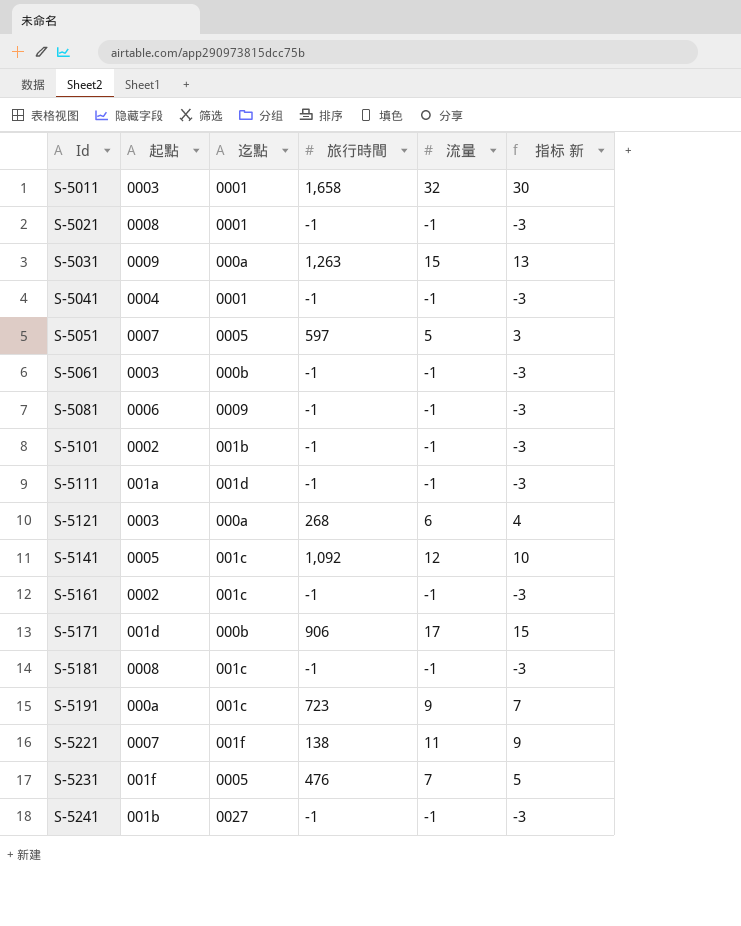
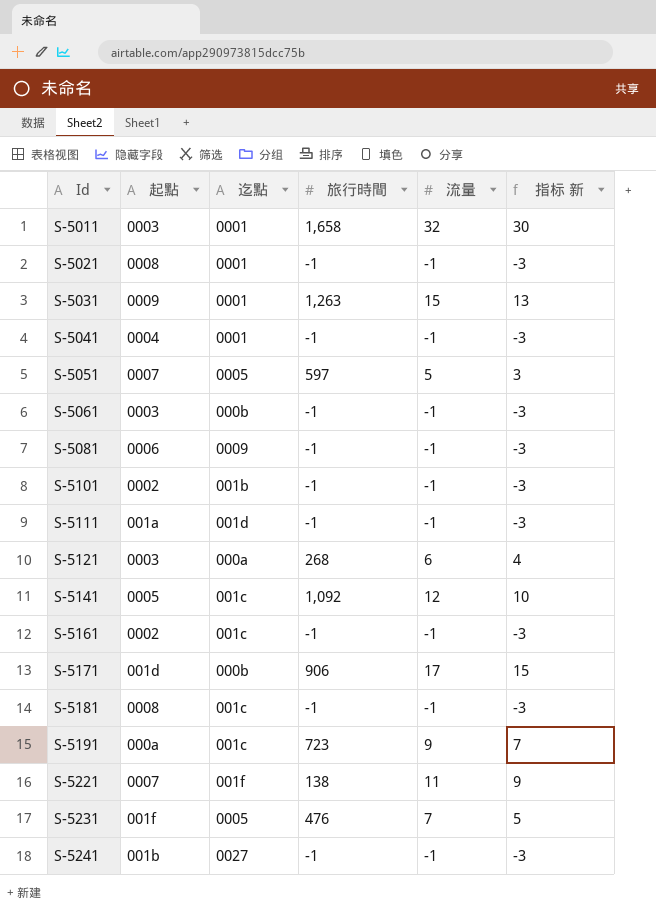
S-5031 | 迄點: 000a -> 0001

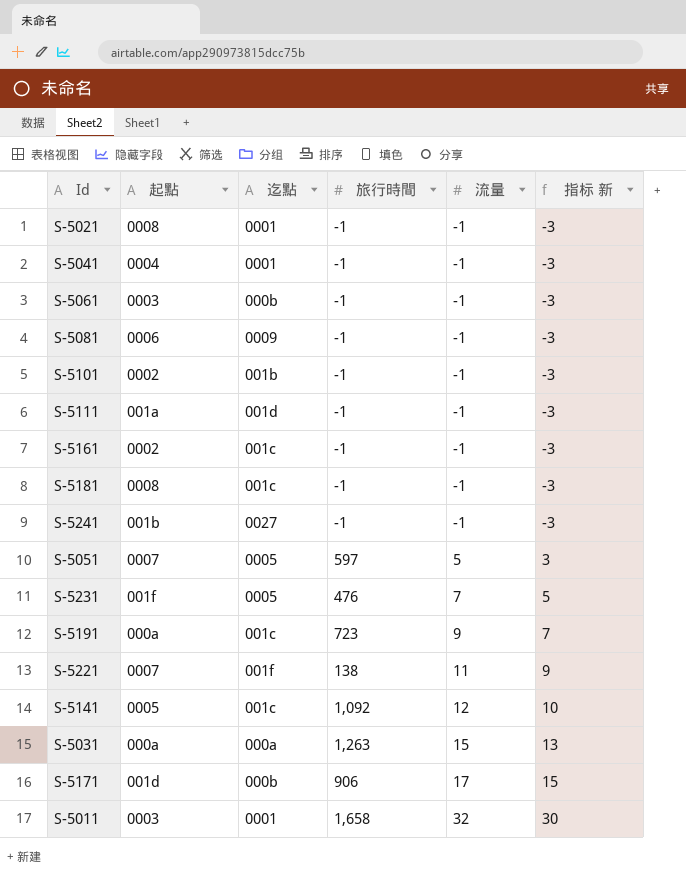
row order: Id ascending -> 流量 ascending
row S-5121: 0003 | 000a | 268 | 6 | 4 -> none
S-5031 | 起點: 0009 -> 000a
S-5031 | 迄點: 0001 -> 000a

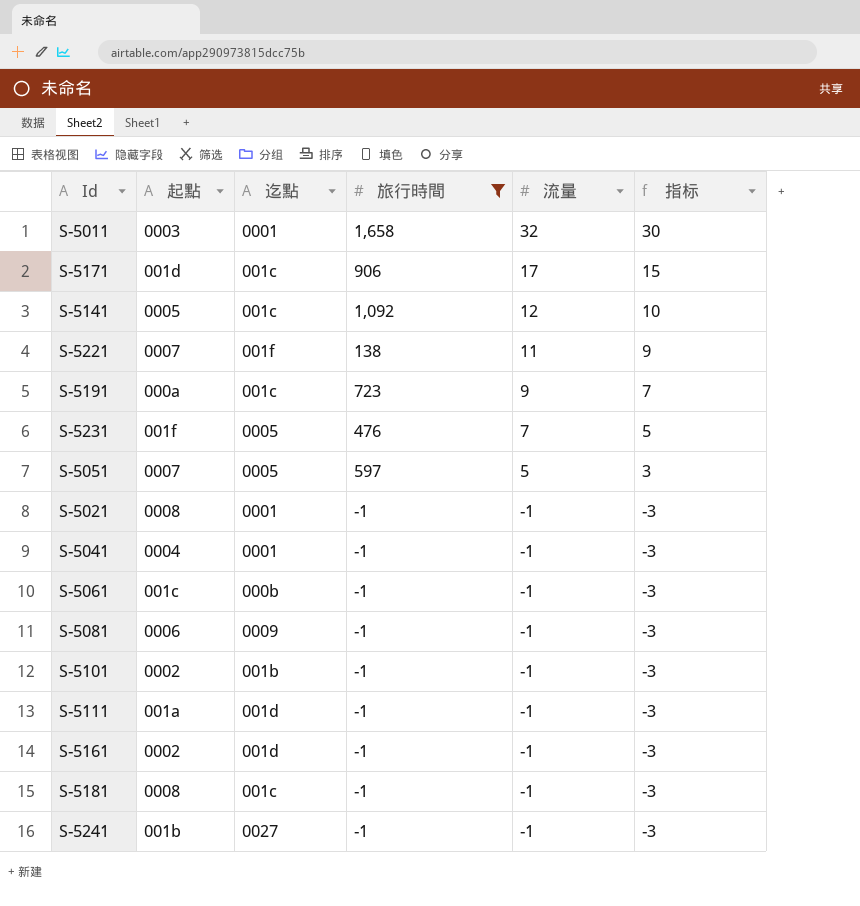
filter: none -> 旅行時間 != 1,263
row order: 流量 ascending -> 流量 descending
column name: 指标 新 -> 指标
S-5171 | 迄點: 000b -> 001c
S-5061 | 起點: 0003 -> 001c
S-5161 | 迄點: 001c -> 001d

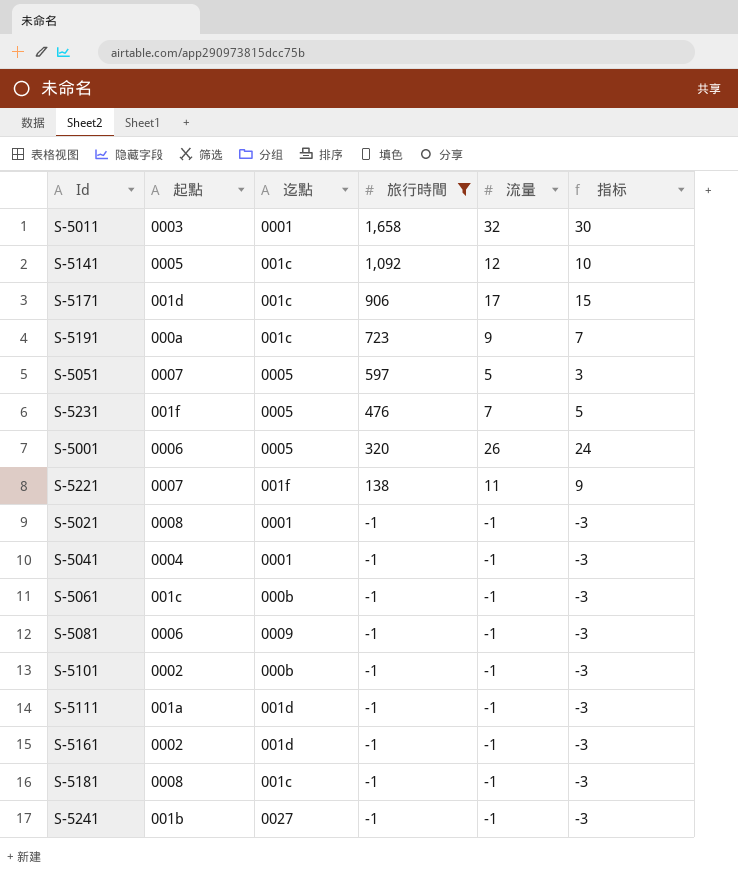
row order: 流量 descending -> 旅行時間 descending
row S-5001: none -> 0006 | 0005 | 320 | 26 | 24
S-5101 | 迄點: 001b -> 000b

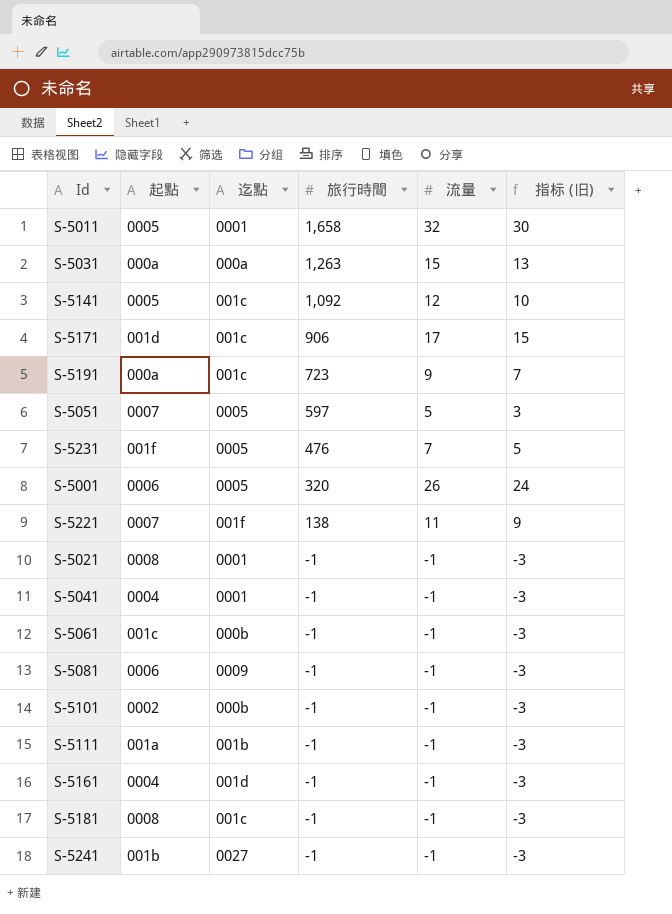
filter: 旅行時間 != 1,263 -> none
column name: 指标 -> 指标 (旧)
S-5011 | 起點: 0003 -> 0005
S-5111 | 迄點: 001d -> 001b
S-5161 | 起點: 0002 -> 0004

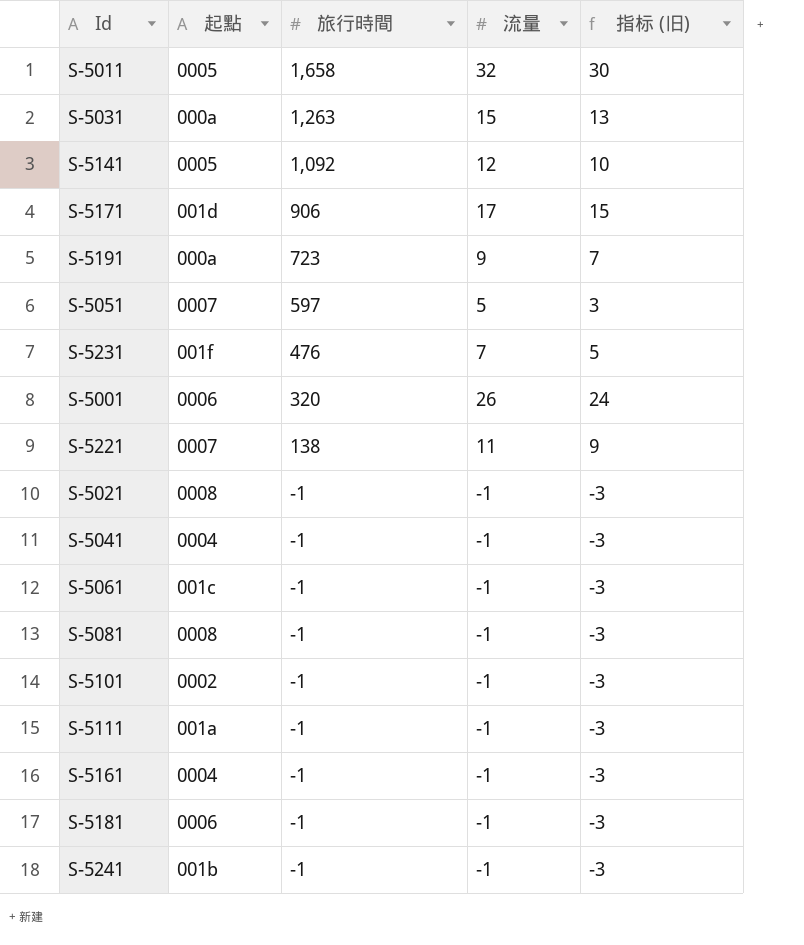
column 迄點 | position: 3 -> none
S-5081 | 起點: 0006 -> 0008
S-5181 | 起點: 0008 -> 0006

